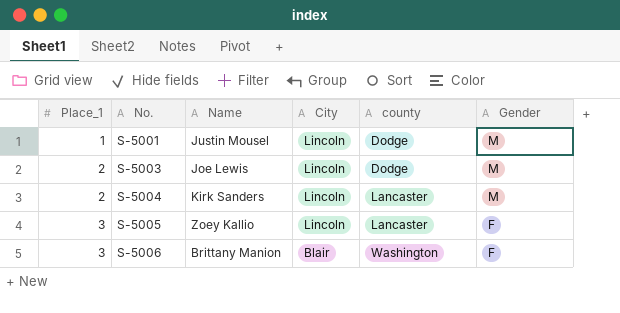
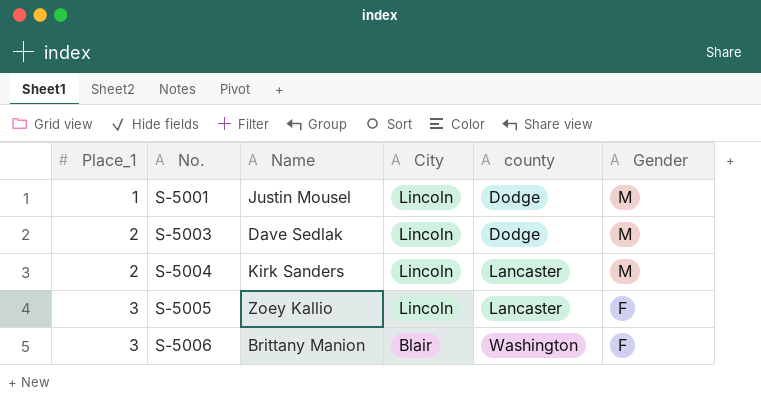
S-5003 | Name: Joe Lewis -> Dave Sedlak

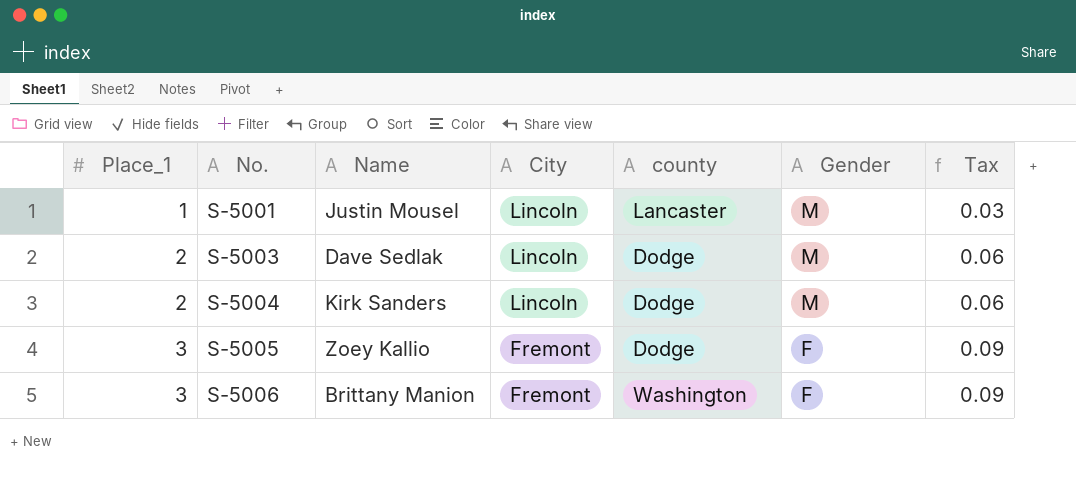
column Tax | formula: none -> [Place_1] * 0.03
S-5001 | county: Dodge -> Lancaster
S-5004 | county: Lancaster -> Dodge
S-5005 | City: Lincoln -> Fremont
S-5005 | county: Lancaster -> Dodge
S-5006 | City: Blair -> Fremont

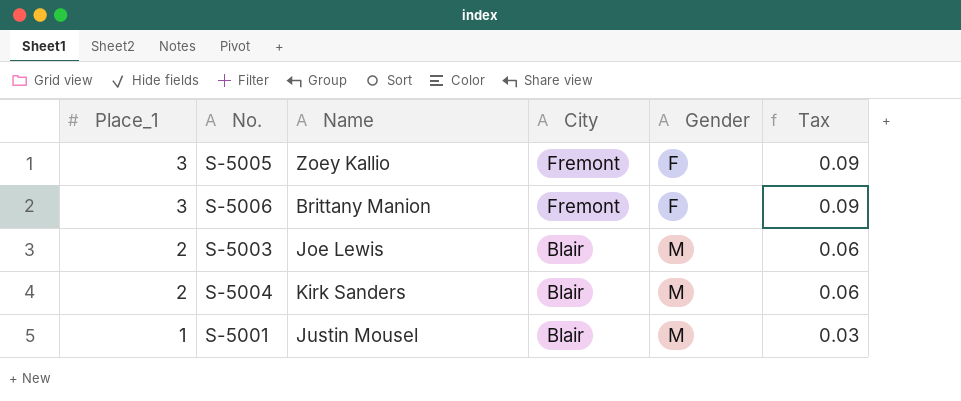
row order: Place_1 ascending -> Place_1 descending
column county | position: 5 -> none
S-5003 | Name: Dave Sedlak -> Joe Lewis
S-5003 | City: Lincoln -> Blair
S-5004 | City: Lincoln -> Blair
S-5001 | City: Lincoln -> Blair

